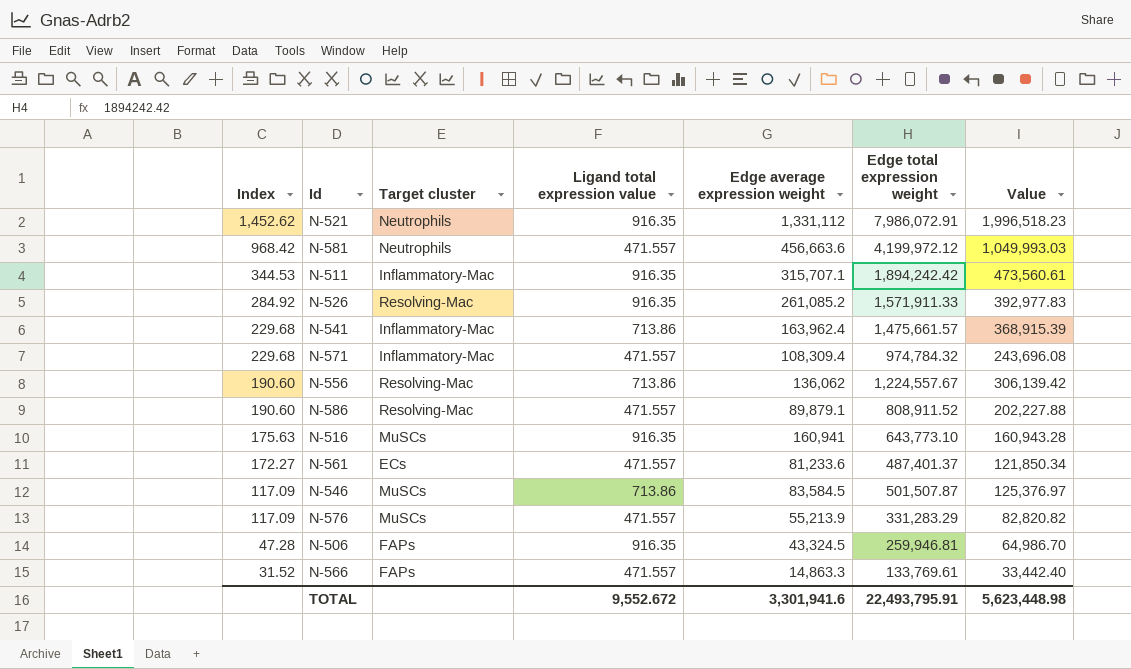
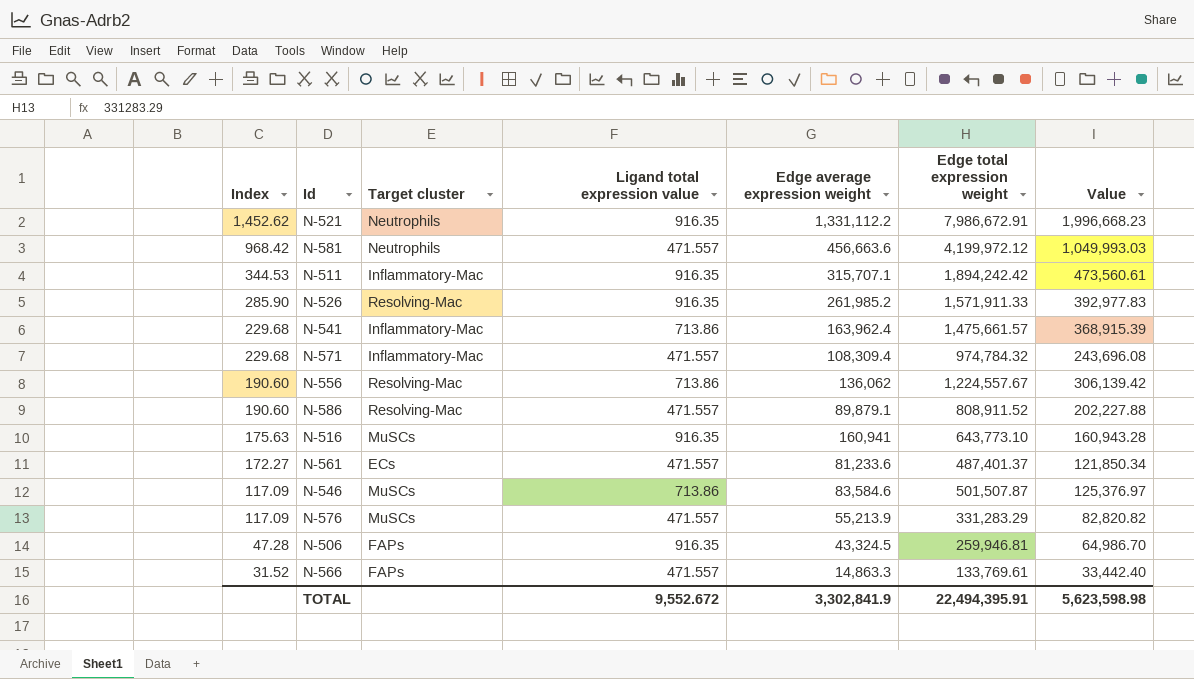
N-521 | Edge average expression weight: 1,331,112 -> 1,331,112.2
N-521 | Edge total expression weight: 7,986,072.91 -> 7,986,672.91
N-521 | Value: 1,996,518.23 -> 1,996,668.23
N-526 | Index: 284.92 -> 285.90
N-526 | Edge average expression weight: 261,085.2 -> 261,985.2
N-546 | Edge average expression weight: 83,584.5 -> 83,584.6
TOTAL | Edge average expression weight: 3,301,941.6 -> 3,302,841.9
TOTAL | Edge total expression weight: 22,493,795.91 -> 22,494,395.91
TOTAL | Value: 5,623,448.98 -> 5,623,598.98

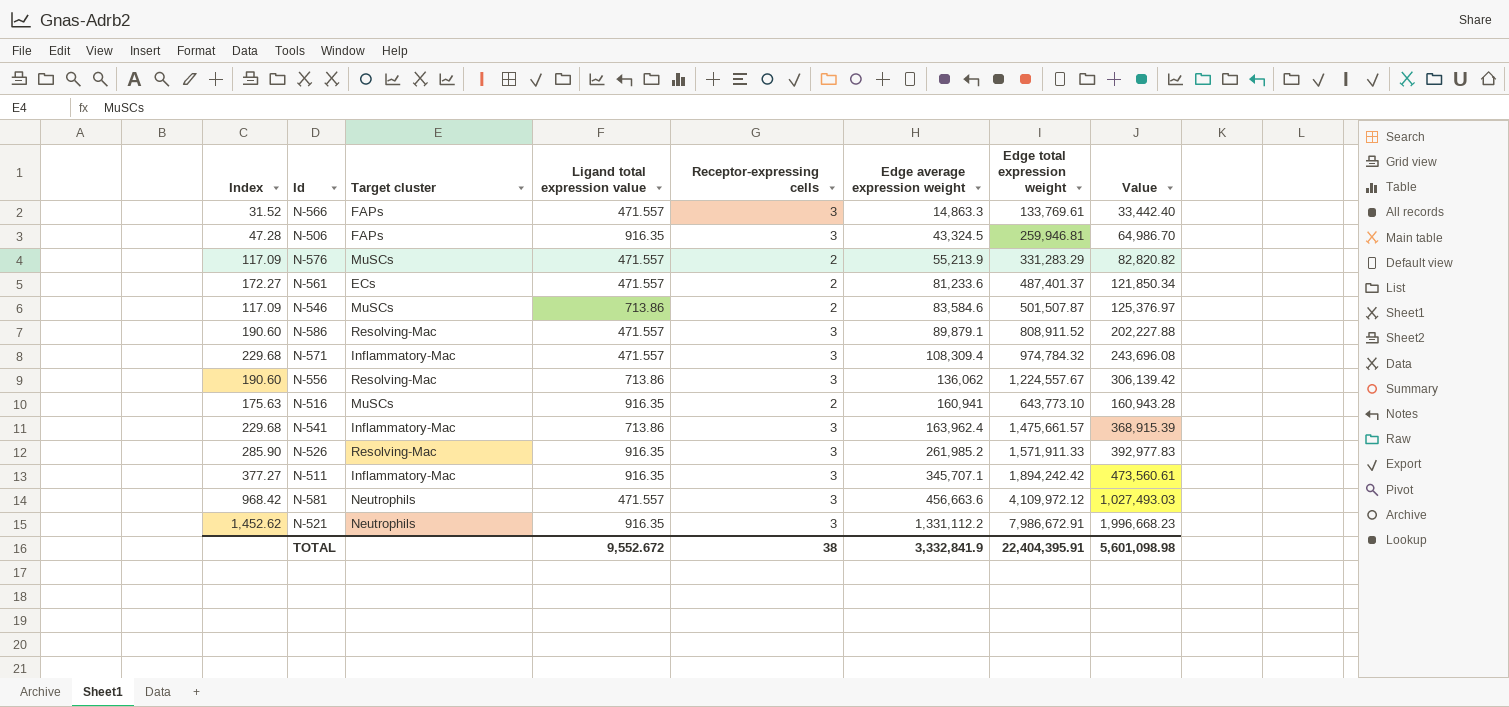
row order: Index descending -> Edge average expression weight ascending
column Receptor-expressing cells | position: none -> 5
N-511 | Index: 344.53 -> 377.27
N-511 | Edge average expression weight: 315,707.1 -> 345,707.1
N-581 | Edge total expression weight: 4,199,972.12 -> 4,109,972.12
N-581 | Value: 1,049,993.03 -> 1,027,493.03
TOTAL | Edge average expression weight: 3,302,841.9 -> 3,332,841.9
TOTAL | Edge total expression weight: 22,494,395.91 -> 22,404,395.91
TOTAL | Value: 5,623,598.98 -> 5,601,098.98

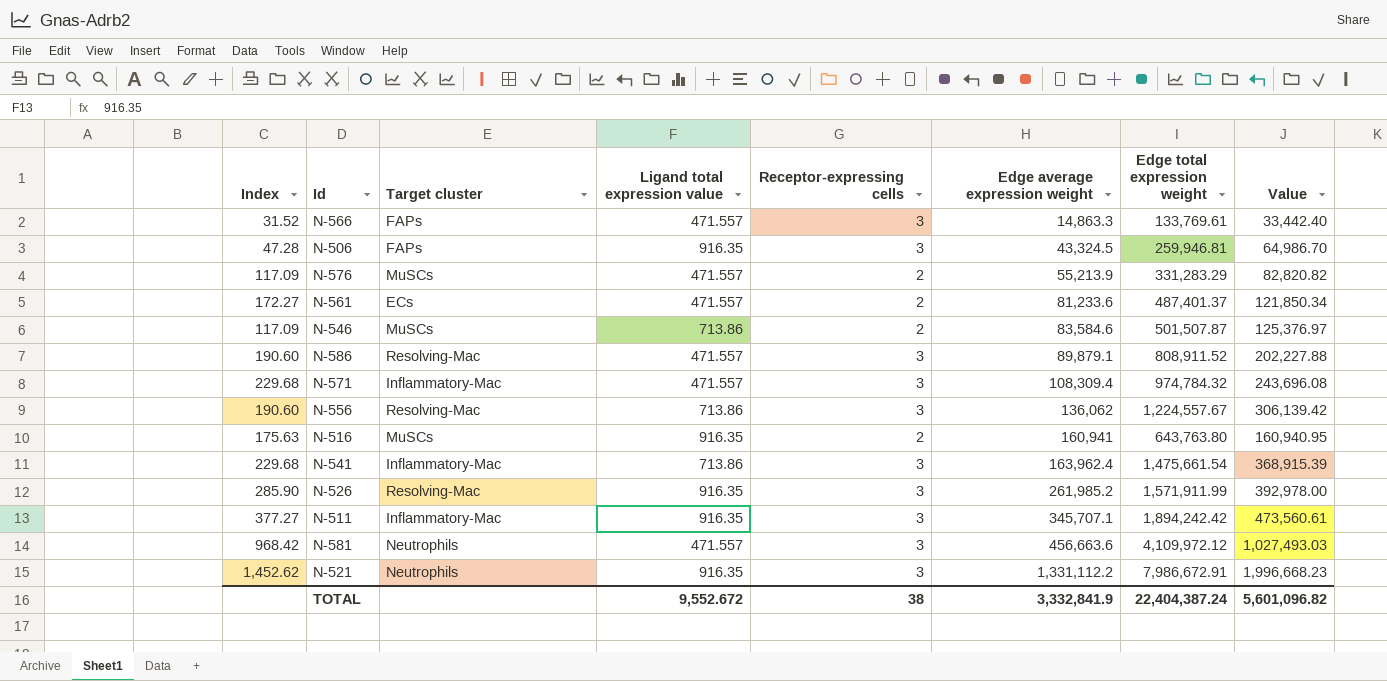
N-516 | Edge total expression weight: 643,773.10 -> 643,763.80
N-516 | Value: 160,943.28 -> 160,940.95
N-541 | Edge total expression weight: 1,475,661.57 -> 1,475,661.54
N-526 | Edge total expression weight: 1,571,911.33 -> 1,571,911.99
N-526 | Value: 392,977.83 -> 392,978.00
TOTAL | Edge total expression weight: 22,404,395.91 -> 22,404,387.24
TOTAL | Value: 5,601,098.98 -> 5,601,096.82

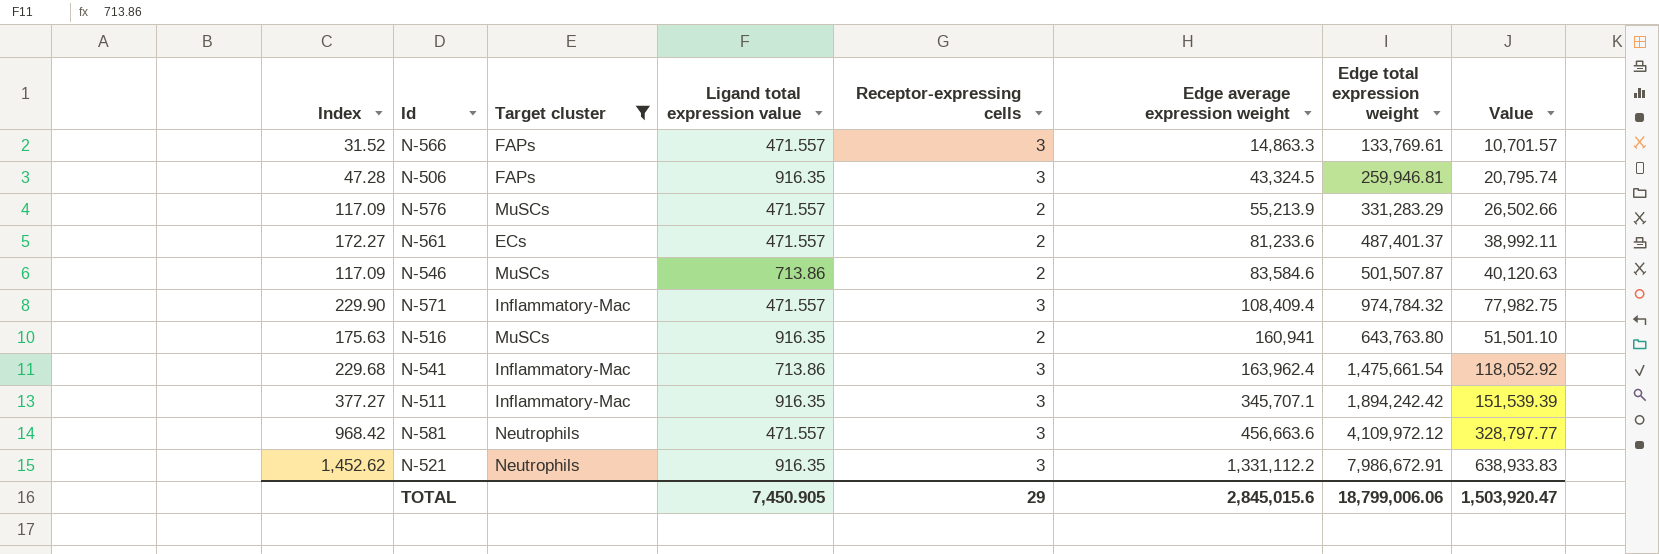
filter: none -> Target cluster != Resolving-Mac
column Value | formula: [Edge total expression weight] * 0.25 -> [Edge total expression weight] * 0.08
N-571 | Index: 229.68 -> 229.90
N-571 | Edge average expression weight: 108,309.4 -> 108,409.4
TOTAL | Ligand total expression value: 9,552.672 -> 7,450.905
TOTAL | Receptor-expressing cells: 38 -> 29
TOTAL | Edge average expression weight: 3,332,841.9 -> 2,845,015.6
TOTAL | Edge total expression weight: 22,404,387.24 -> 18,799,006.06
TOTAL | Value: 5,601,096.82 -> 1,503,920.47

